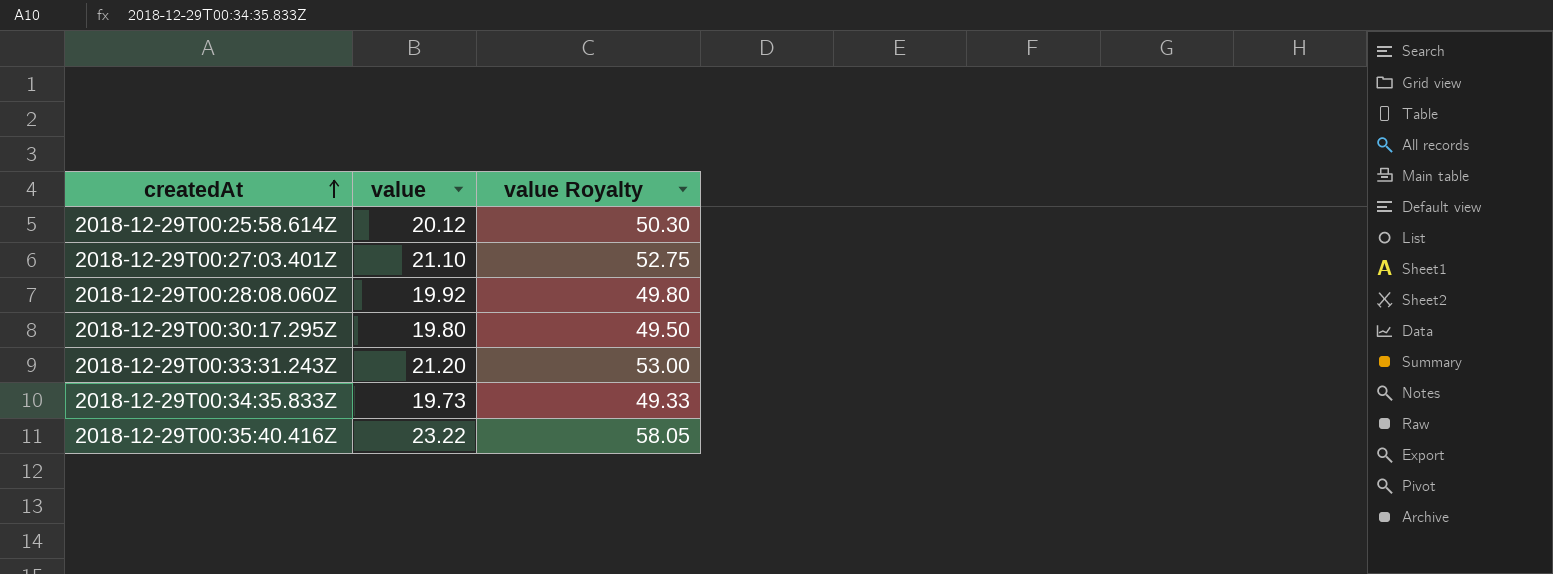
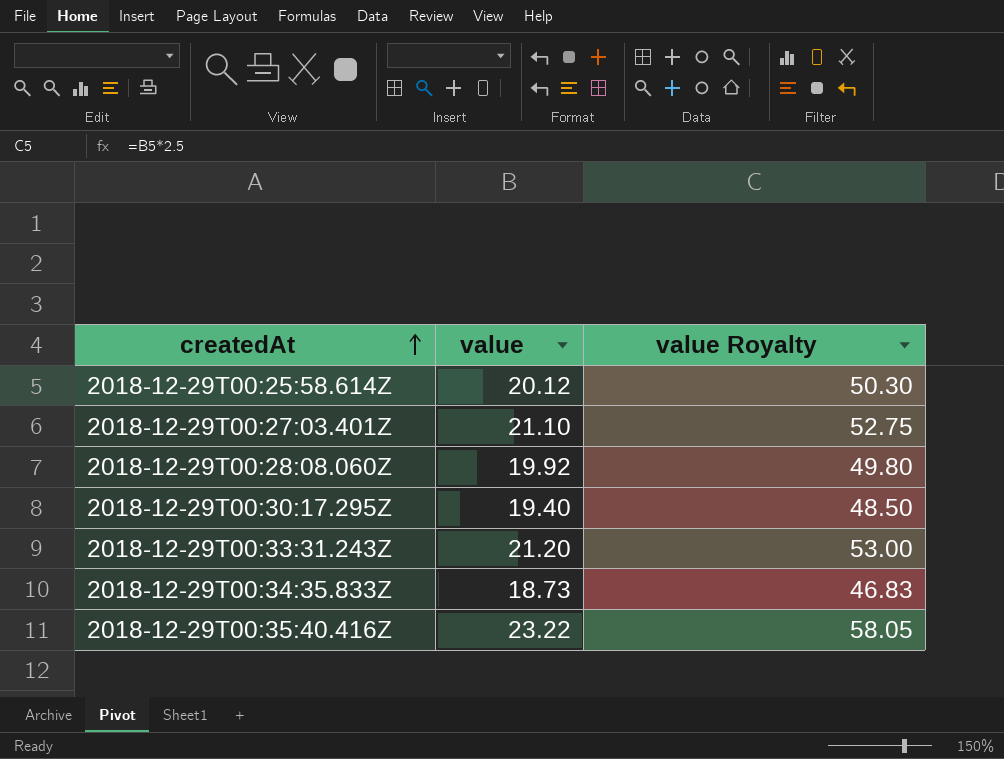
2018-12-29T00:30:17.295Z | value: 19.80 -> 19.40
2018-12-29T00:30:17.295Z | value Royalty: 49.50 -> 48.50
2018-12-29T00:34:35.833Z | value: 19.73 -> 18.73
2018-12-29T00:34:35.833Z | value Royalty: 49.33 -> 46.83

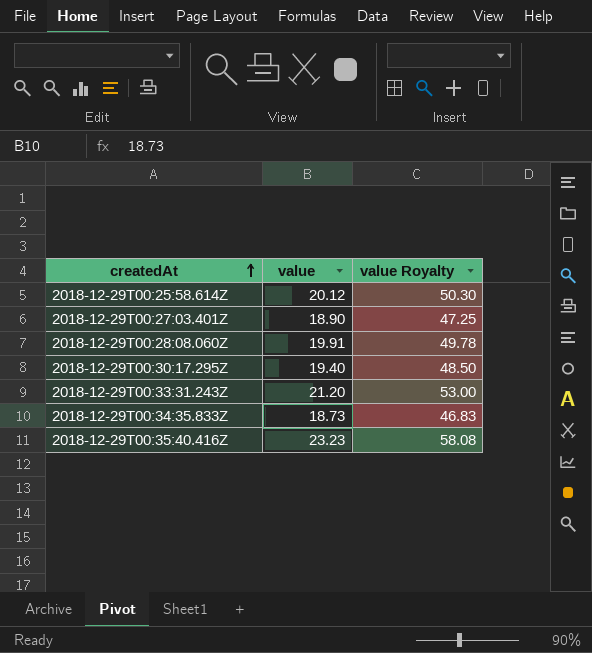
2018-12-29T00:27:03.401Z | value: 21.10 -> 18.90
2018-12-29T00:27:03.401Z | value Royalty: 52.75 -> 47.25
2018-12-29T00:28:08.060Z | value: 19.92 -> 19.91
2018-12-29T00:28:08.060Z | value Royalty: 49.80 -> 49.78
2018-12-29T00:35:40.416Z | value: 23.22 -> 23.23
2018-12-29T00:35:40.416Z | value Royalty: 58.05 -> 58.08

